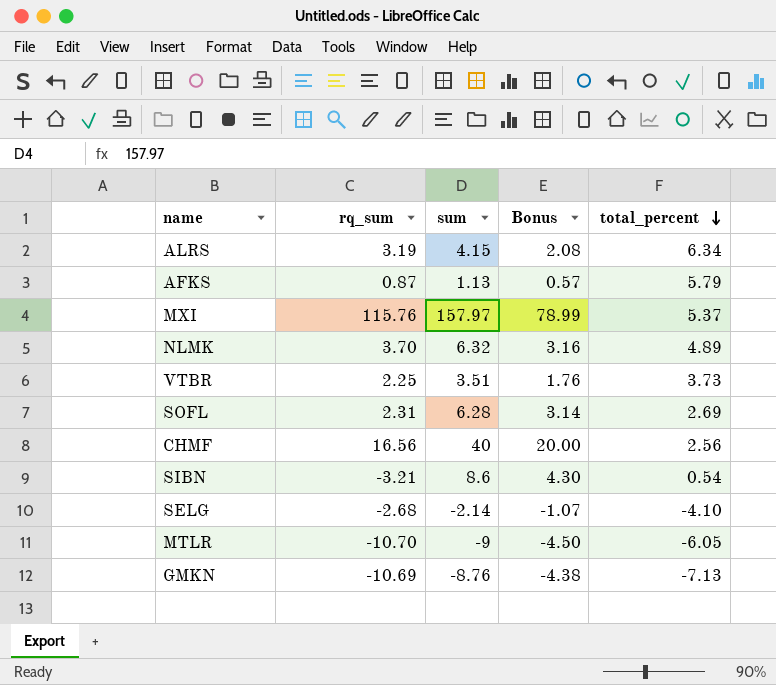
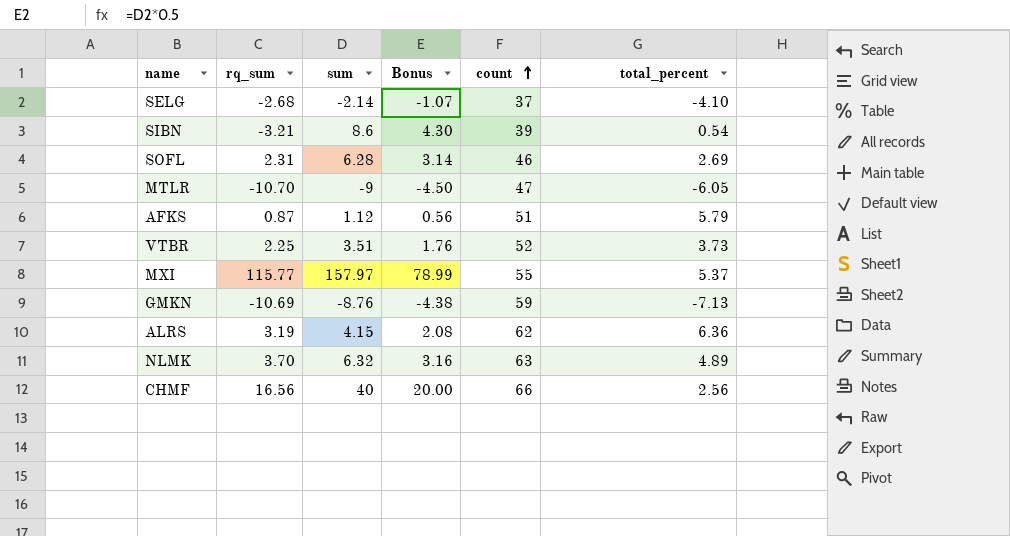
row order: total_percent descending -> count ascending
column count | position: none -> 5
AFKS | sum: 1.13 -> 1.12
AFKS | Bonus: 0.57 -> 0.56
MXI | rq_sum: 115.76 -> 115.77
ALRS | total_percent: 6.34 -> 6.36

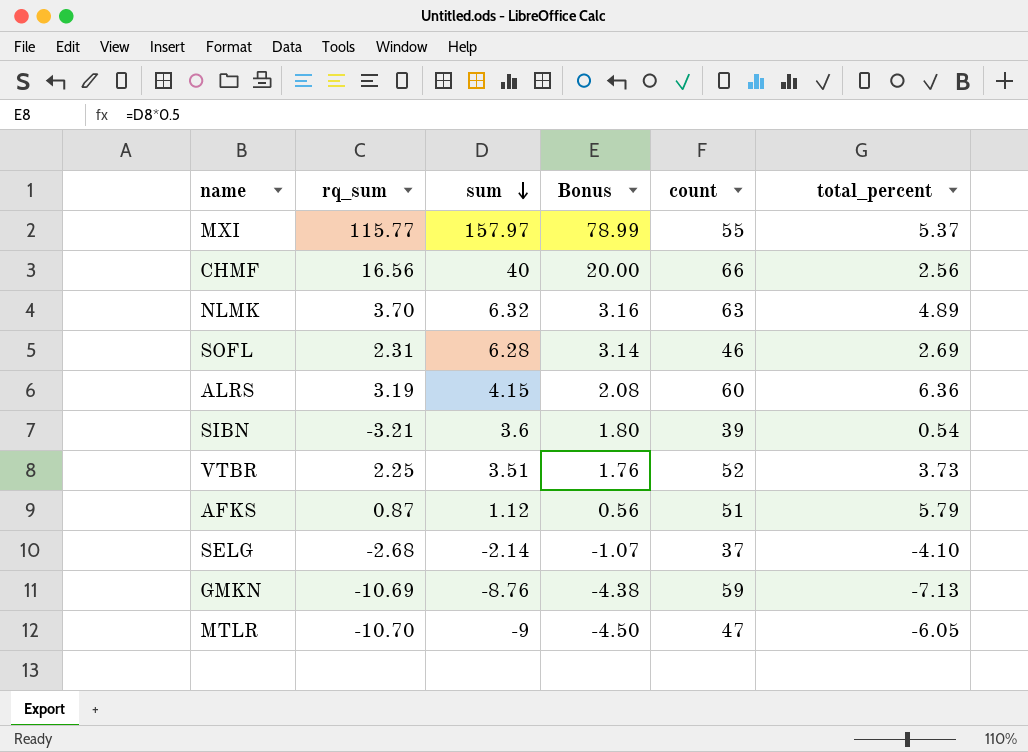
row order: count ascending -> sum descending
ALRS | count: 62 -> 60
SIBN | sum: 8.6 -> 3.6
SIBN | Bonus: 4.30 -> 1.80

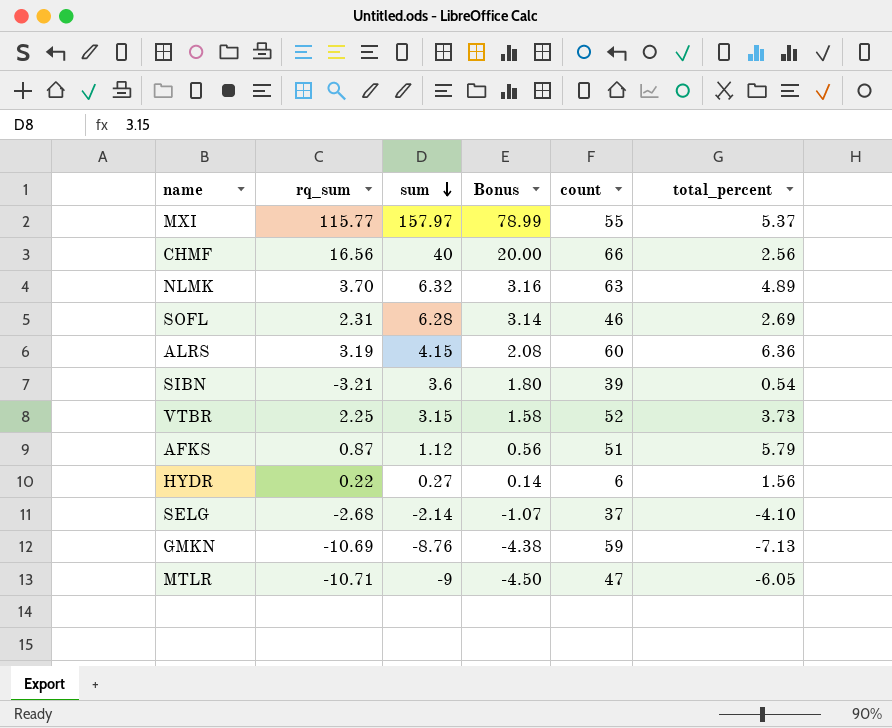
VTBR | sum: 3.51 -> 3.15
VTBR | Bonus: 1.76 -> 1.58
row HYDR: none -> 0.22 | 0.27 | 0.14 | 6 | 1.56
MTLR | rq_sum: -10.70 -> -10.71

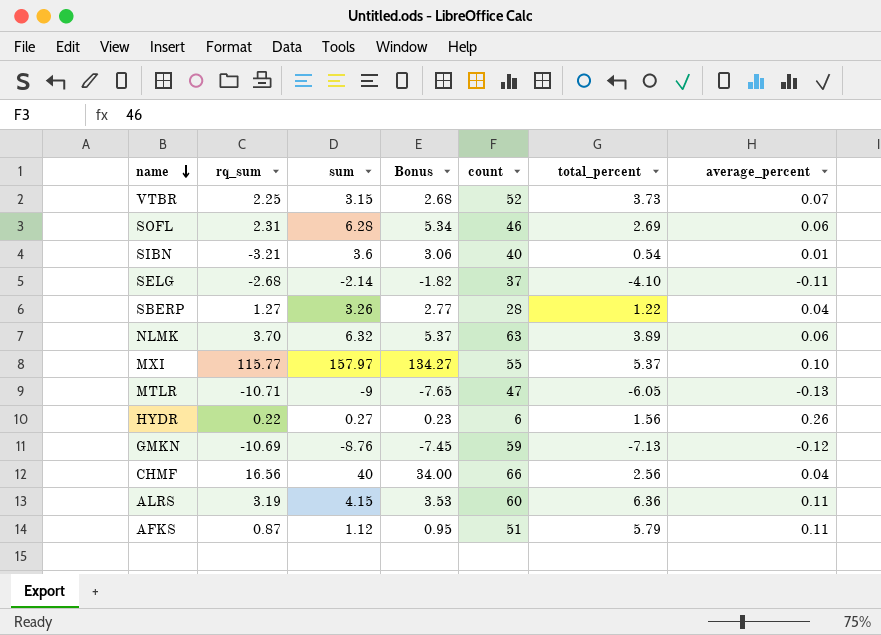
row order: sum descending -> name descending
column Bonus | formula: [sum] * 0.5 -> [sum] * 0.85
column average_percent | formula: none -> [total_percent] / [count]
SIBN | count: 39 -> 40
row SBERP: none -> 1.27 | 3.26 | 2.77 | 28 | 1.22 | 0.04
NLMK | total_percent: 4.89 -> 3.89

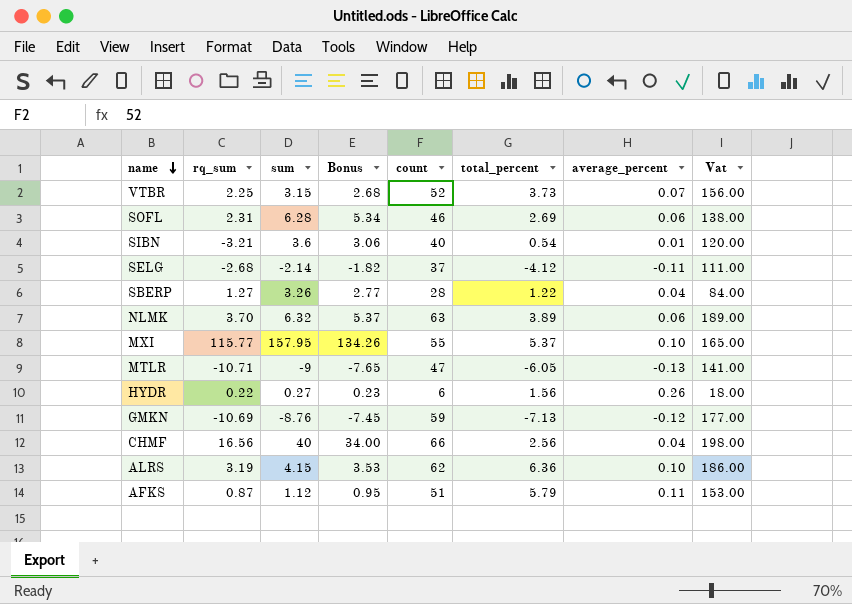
column Vat | formula: none -> [count] * 3
SELG | total_percent: -4.10 -> -4.12
MXI | sum: 157.97 -> 157.95
MXI | Bonus: 134.27 -> 134.26
ALRS | count: 60 -> 62
ALRS | average_percent: 0.11 -> 0.10

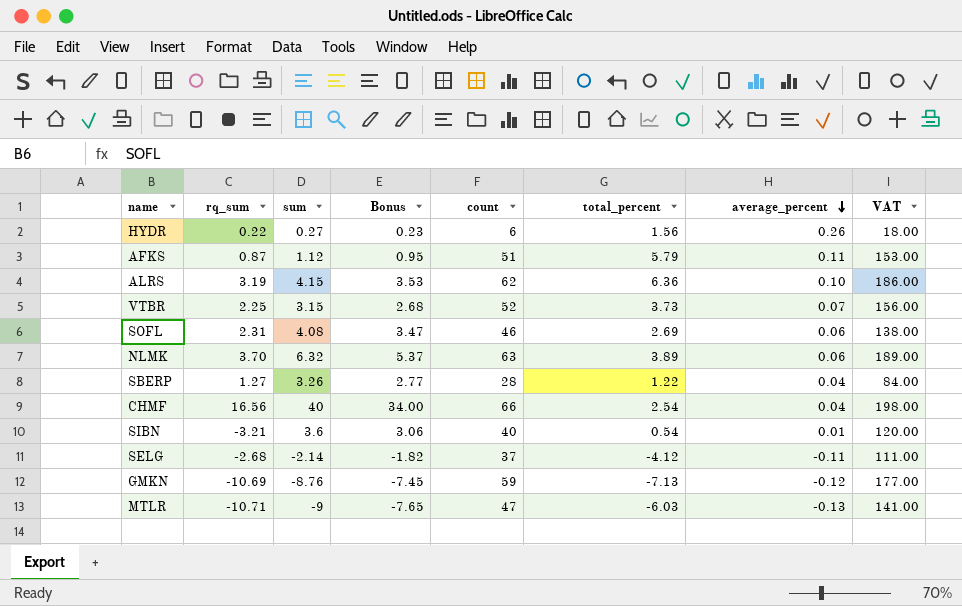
row order: name descending -> average_percent descending
column name: Vat -> VAT
row MXI: 115.77 | 157.95 | 134.26 | 55 | 5.37 | 0.10 | 165.00 -> none
SOFL | sum: 6.28 -> 4.08
SOFL | Bonus: 5.34 -> 3.47
CHMF | total_percent: 2.56 -> 2.54
MTLR | total_percent: -6.05 -> -6.03

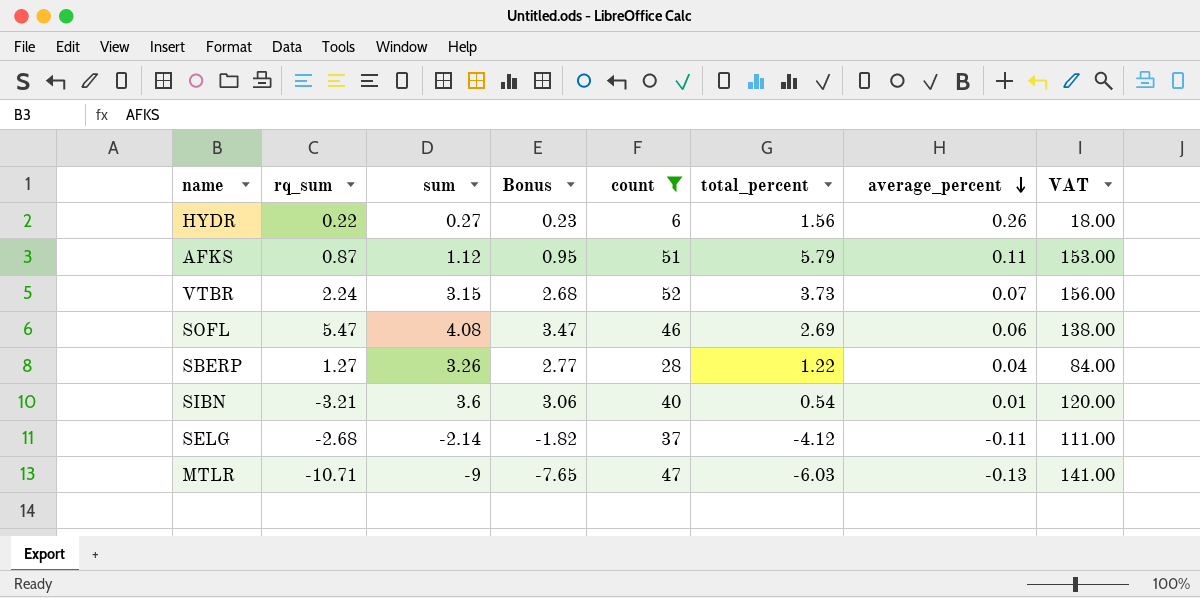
filter: none -> count <= 52
VTBR | rq_sum: 2.25 -> 2.24
SOFL | rq_sum: 2.31 -> 5.47

